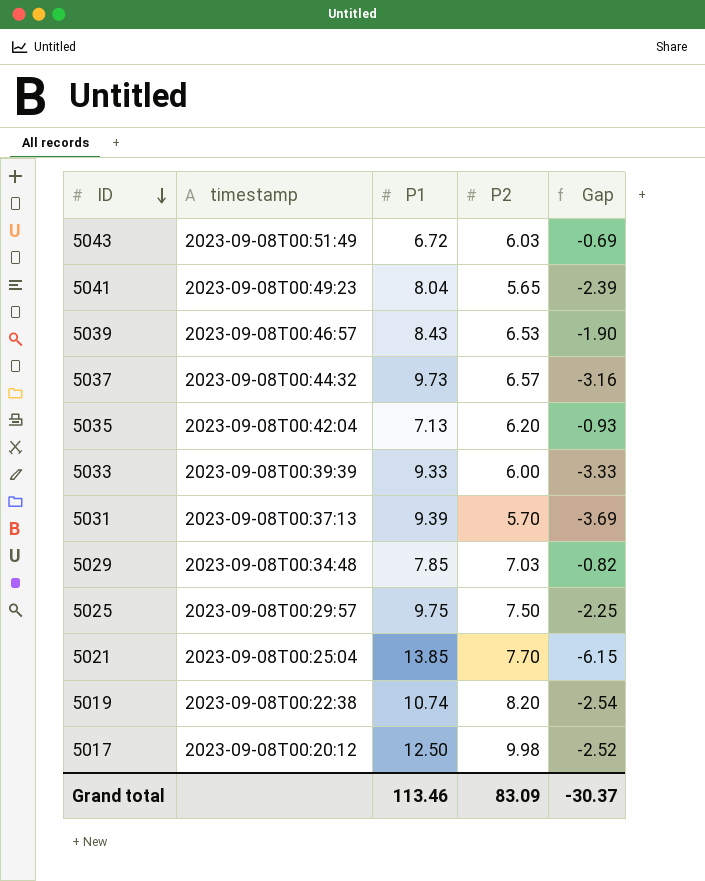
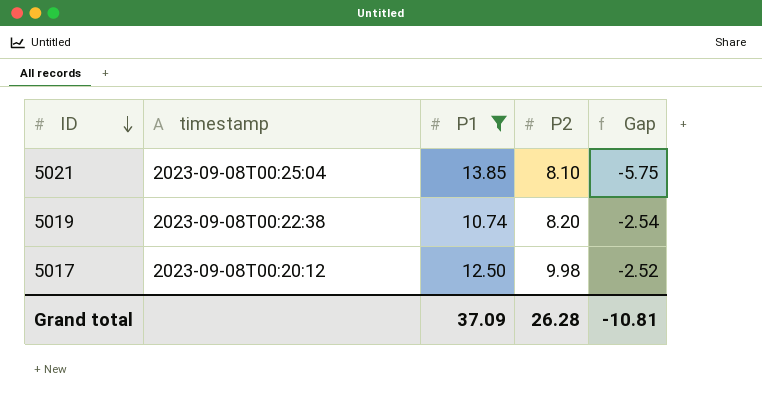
filter: none -> P1 >= 10.74
5021 | P2: 7.70 -> 8.10
5021 | Gap: -6.15 -> -5.75
Grand total | P1: 113.46 -> 37.09
Grand total | P2: 83.09 -> 26.28
Grand total | Gap: -30.37 -> -10.81

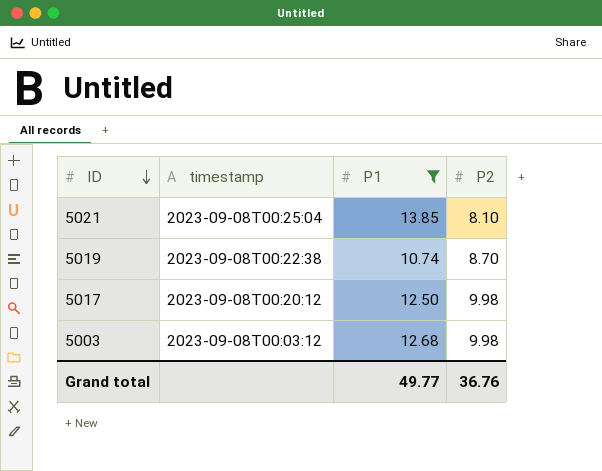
column Gap | formula: [P2] - [P1] -> none
5019 | P2: 8.20 -> 8.70
row 5003: none -> 2023-09-08T00:03:12 | 12.68 | 9.98
Grand total | P1: 37.09 -> 49.77
Grand total | P2: 26.28 -> 36.76

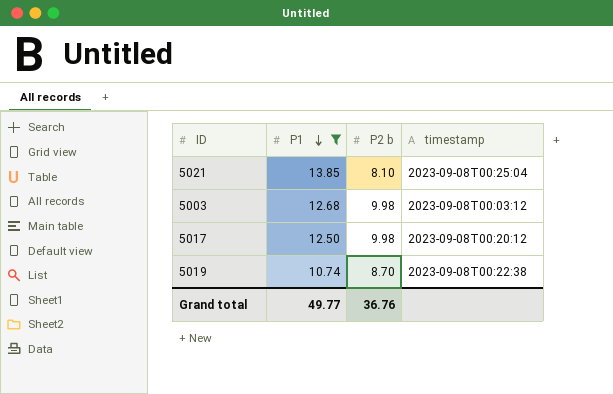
row order: ID descending -> P1 descending
column name: P2 -> P2 b
column timestamp | position: 2 -> 4

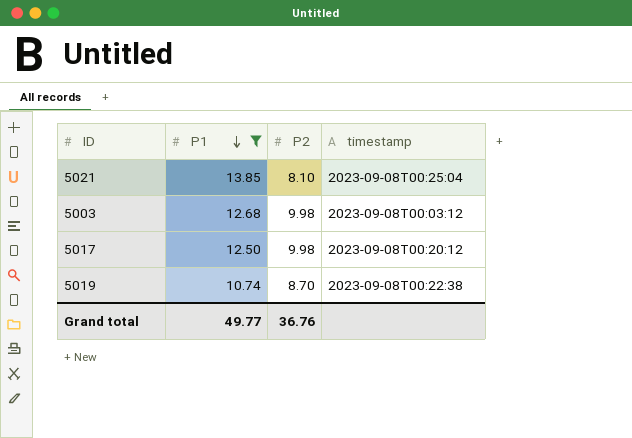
column name: P2 b -> P2

